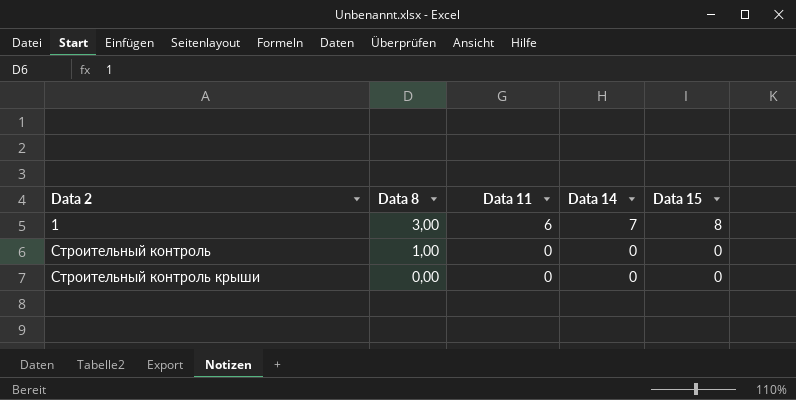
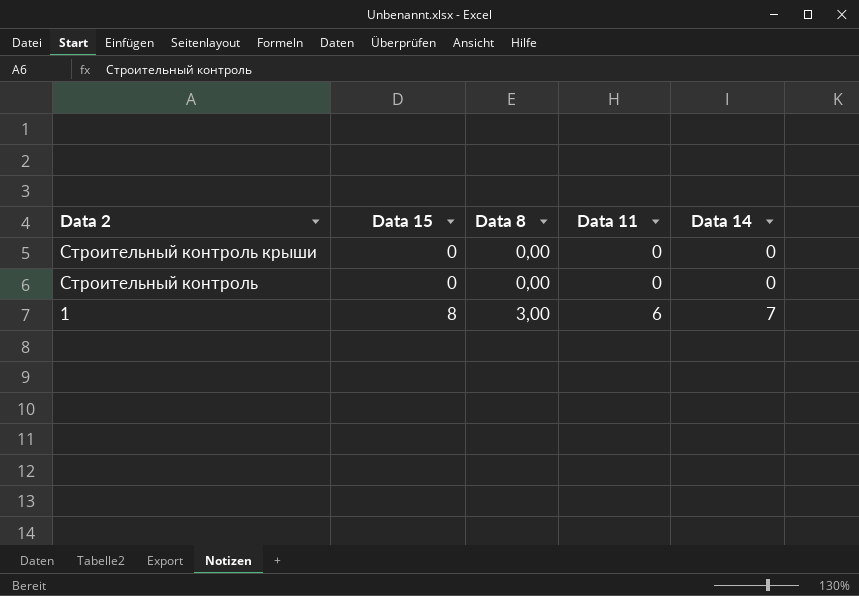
row order: Data 2 ascending -> Data 2 descending
column Data 15 | position: 5 -> 2
Строительный контроль | Data 8: 1,00 -> 0,00

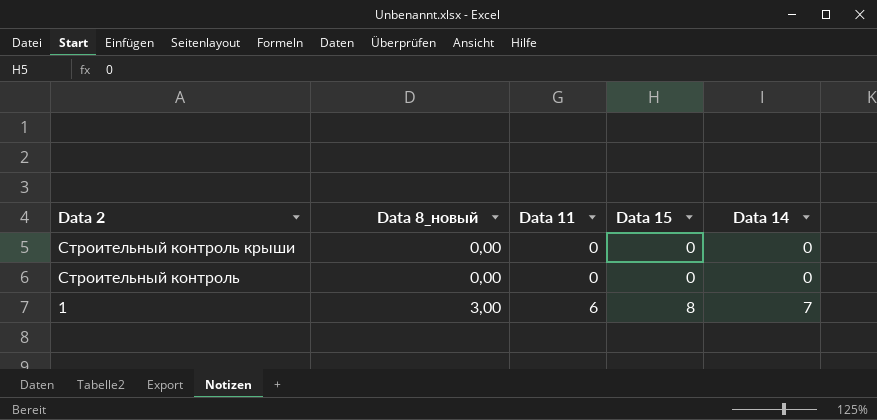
column name: Data 8 -> Data 8_новый
column Data 15 | position: 2 -> 4

